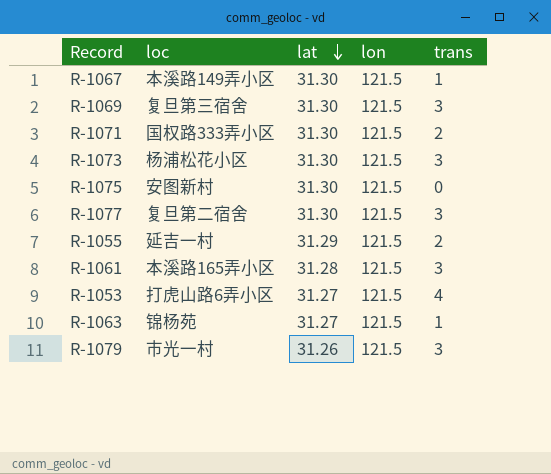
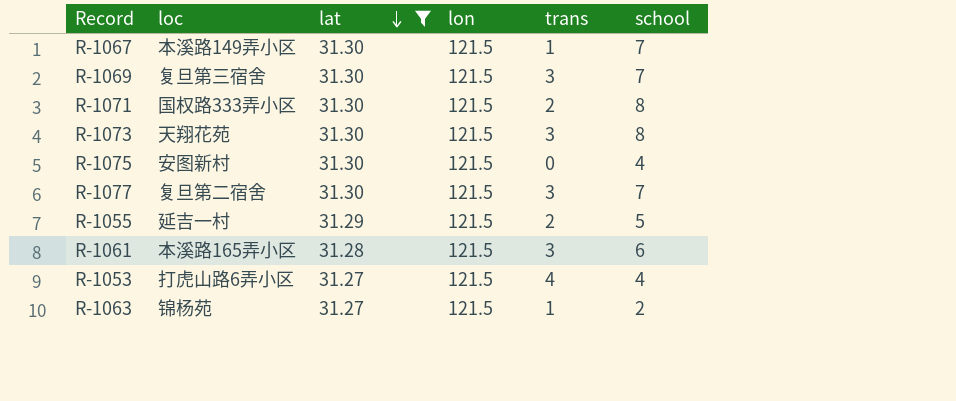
filter: none -> lat != 31.26
column school | position: none -> 6
R-1073 | loc: 杨浦松花小区 -> 天翔花苑

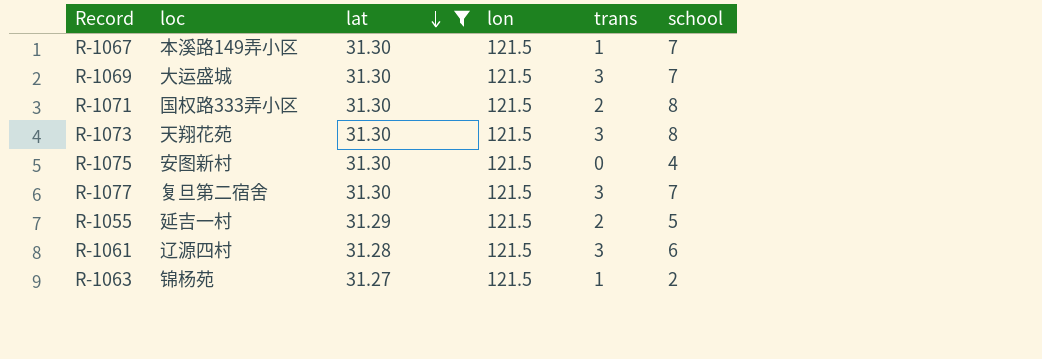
row R-1053: 打虎山路6弄小区 | 31.27 | 121.5 | 4 | 4 -> none
R-1069 | loc: 复旦第三宿舍 -> 大运盛城
R-1061 | loc: 本溪路165弄小区 -> 辽源四村

